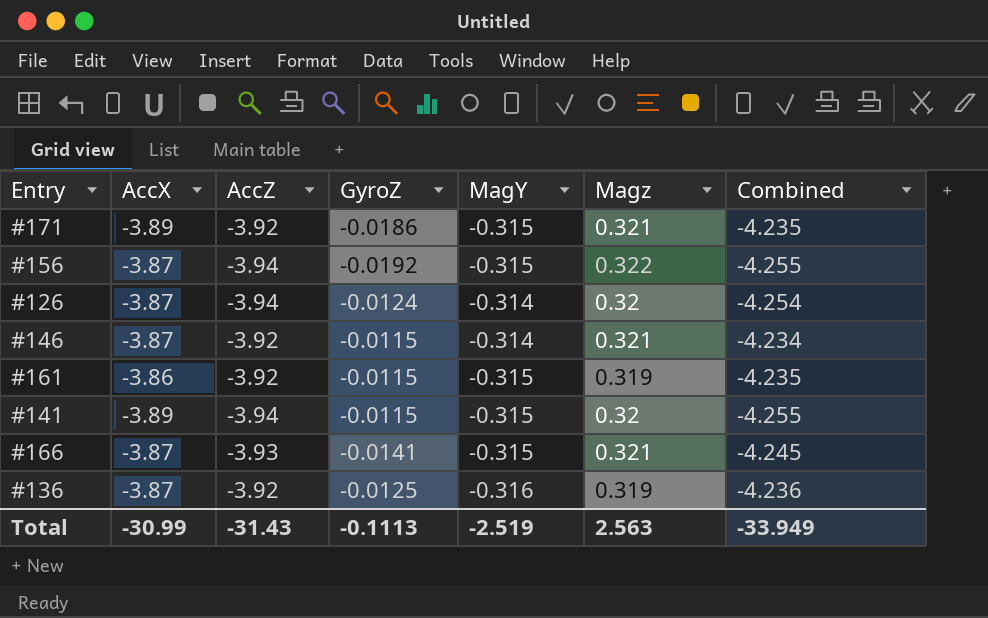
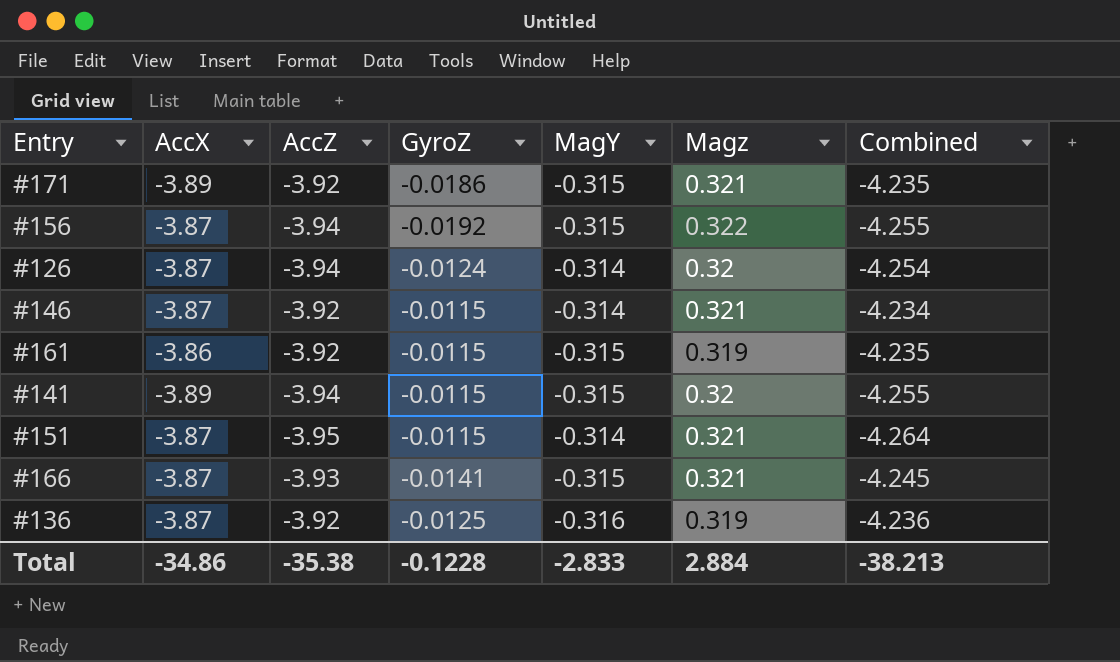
row #151: none -> -3.87 | -3.95 | -0.0115 | -0.314 | 0.321 | -4.264
Total | AccX: -30.99 -> -34.86
Total | AccZ: -31.43 -> -35.38
Total | GyroZ: -0.1113 -> -0.1228
Total | MagY: -2.519 -> -2.833
Total | Magz: 2.563 -> 2.884
Total | Combined: -33.949 -> -38.213

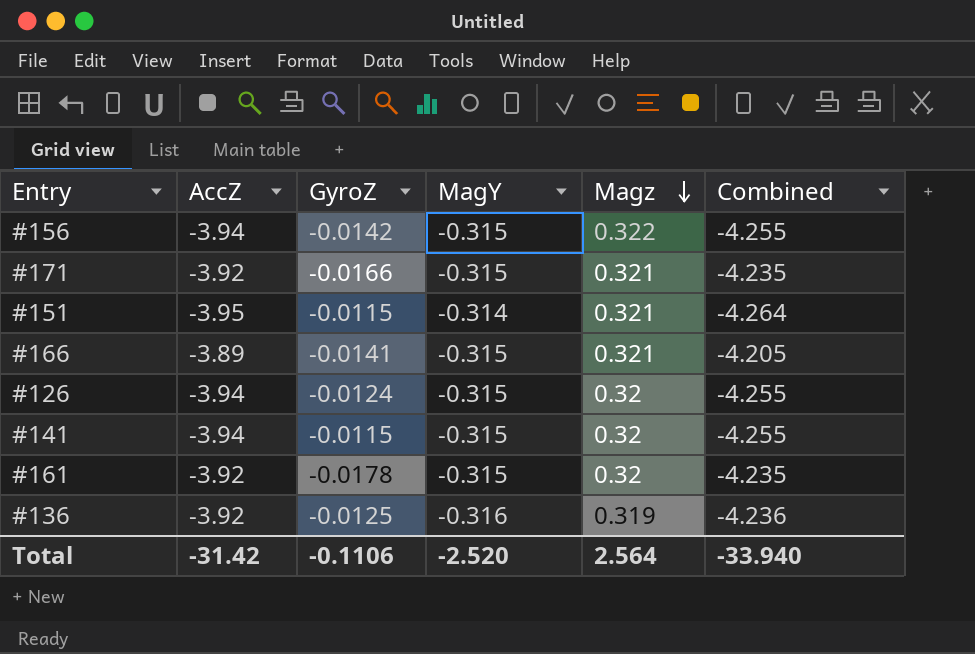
row order: none -> Magz descending
column AccX | position: 2 -> none
row #146: -3.87 | -3.92 | -0.0115 | -0.314 | 0.321 | -4.234 -> none
#156 | GyroZ: -0.0192 -> -0.0142
#171 | GyroZ: -0.0186 -> -0.0166
#166 | AccZ: -3.93 -> -3.89
#166 | Combined: -4.245 -> -4.205
#126 | MagY: -0.314 -> -0.315
#126 | Combined: -4.254 -> -4.255
#161 | GyroZ: -0.0115 -> -0.0178
#161 | Magz: 0.319 -> 0.32
Total | AccZ: -35.38 -> -31.42
Total | GyroZ: -0.1228 -> -0.1106
Total | MagY: -2.833 -> -2.520
Total | Magz: 2.884 -> 2.564
Total | Combined: -38.213 -> -33.940

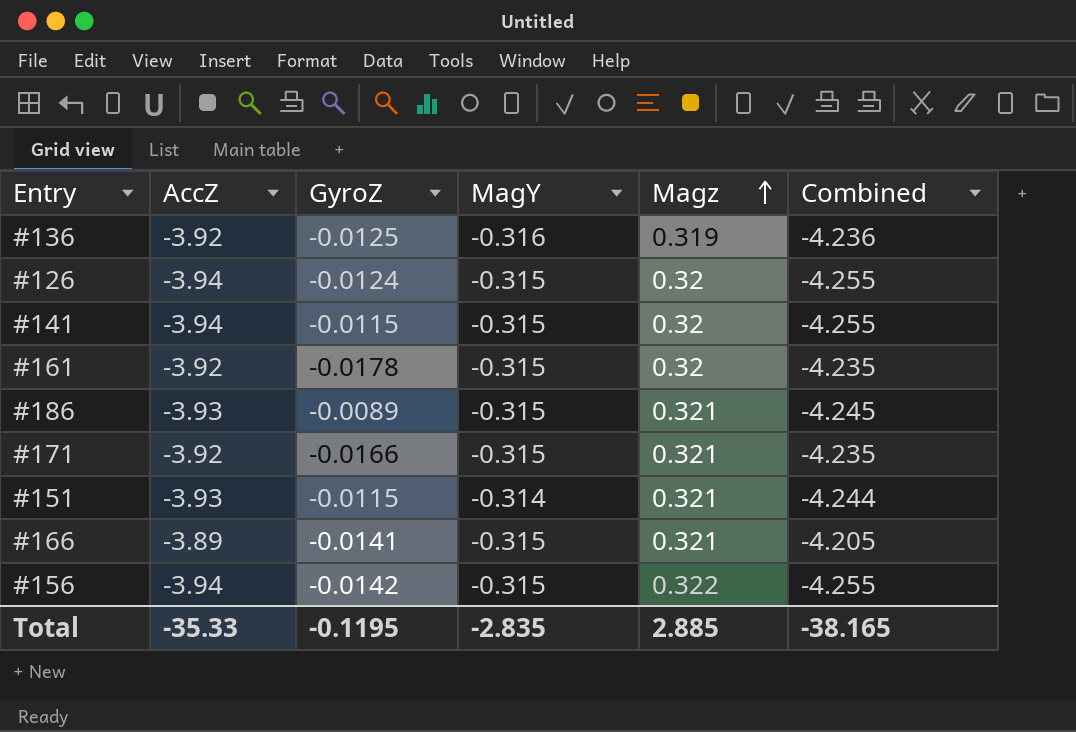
row order: Magz descending -> Magz ascending
row #186: none -> -3.93 | -0.0089 | -0.315 | 0.321 | -4.245
#151 | AccZ: -3.95 -> -3.93
#151 | Combined: -4.264 -> -4.244
Total | AccZ: -31.42 -> -35.33
Total | GyroZ: -0.1106 -> -0.1195
Total | MagY: -2.520 -> -2.835
Total | Magz: 2.564 -> 2.885
Total | Combined: -33.940 -> -38.165

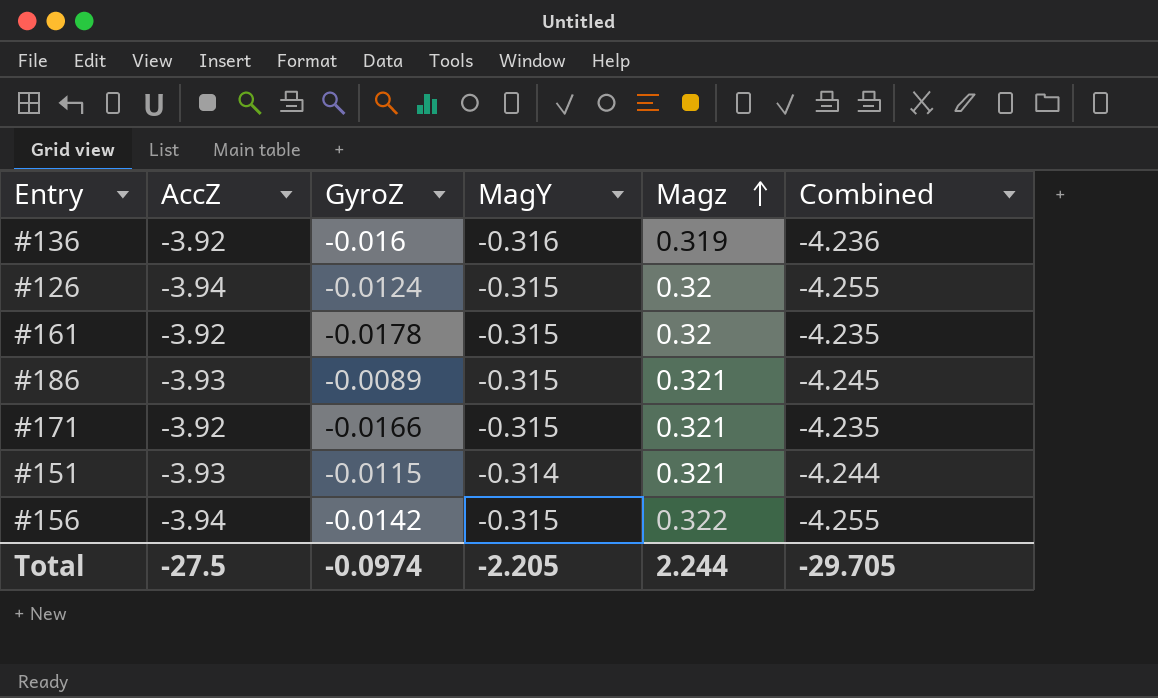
row #141: -3.94 | -0.0115 | -0.315 | 0.32 | -4.255 -> none
row #166: -3.89 | -0.0141 | -0.315 | 0.321 | -4.205 -> none
#136 | GyroZ: -0.0125 -> -0.016
Total | AccZ: -35.33 -> -27.5
Total | GyroZ: -0.1195 -> -0.0974
Total | MagY: -2.835 -> -2.205
Total | Magz: 2.885 -> 2.244
Total | Combined: -38.165 -> -29.705

